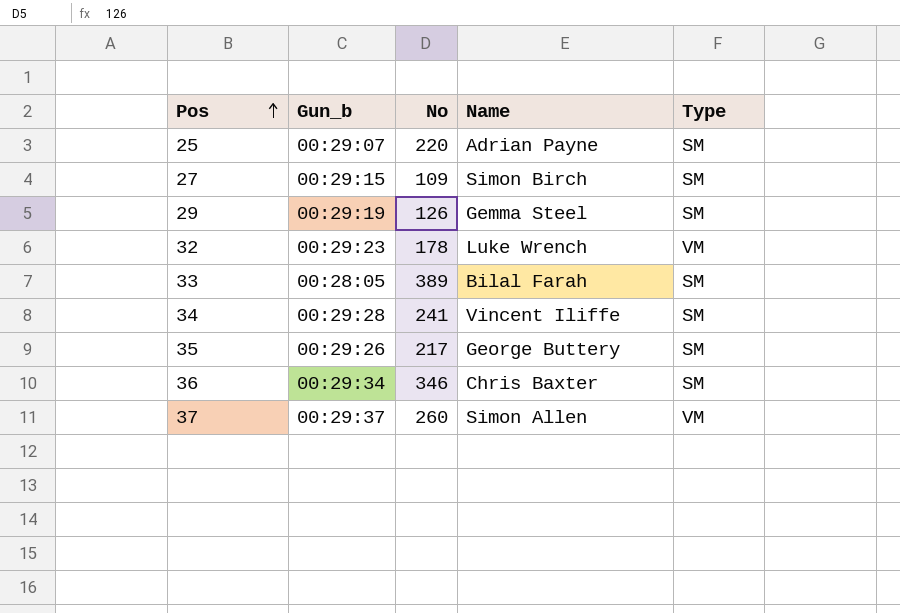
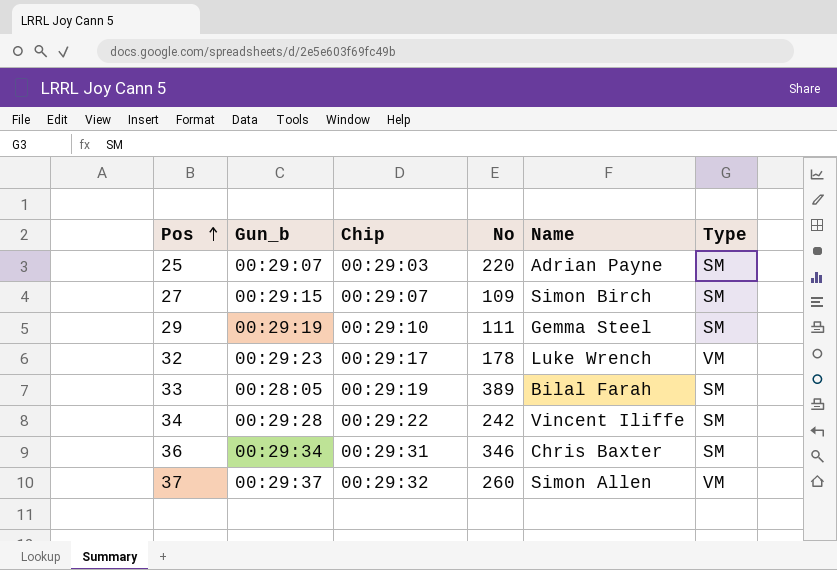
column Chip | position: none -> 3
row 35: 00:29:26 | 217 | George Buttery | SM -> none
29 | No: 126 -> 111
34 | No: 241 -> 242

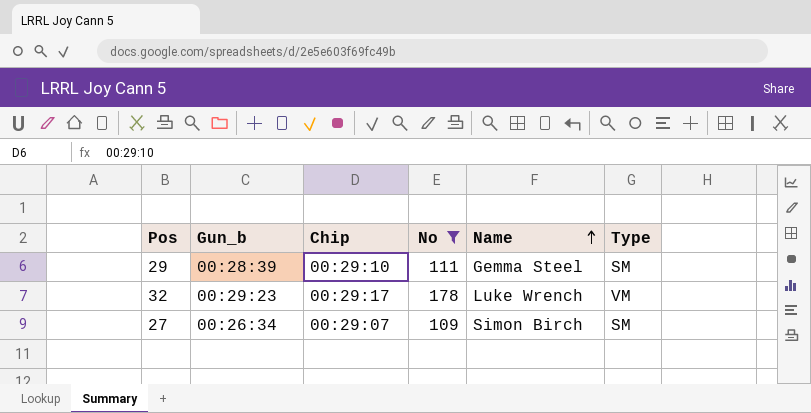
filter: none -> No <= 178
row order: Pos ascending -> Name ascending
29 | Gun_b: 00:29:19 -> 00:28:39
27 | Gun_b: 00:29:15 -> 00:26:34

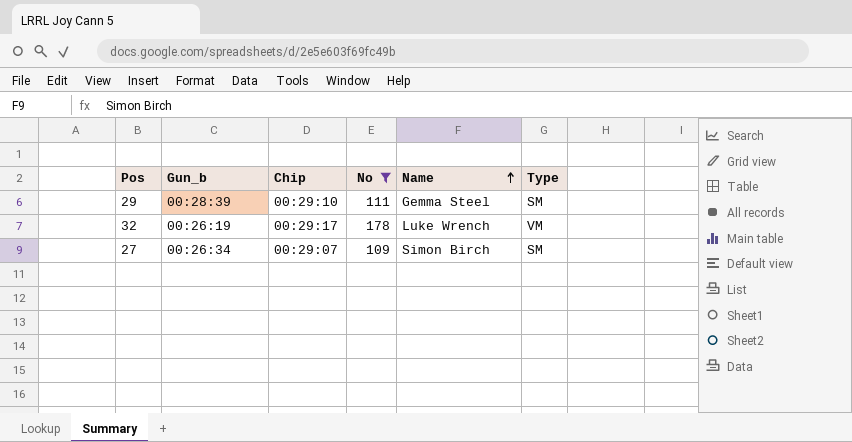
32 | Gun_b: 00:29:23 -> 00:26:19

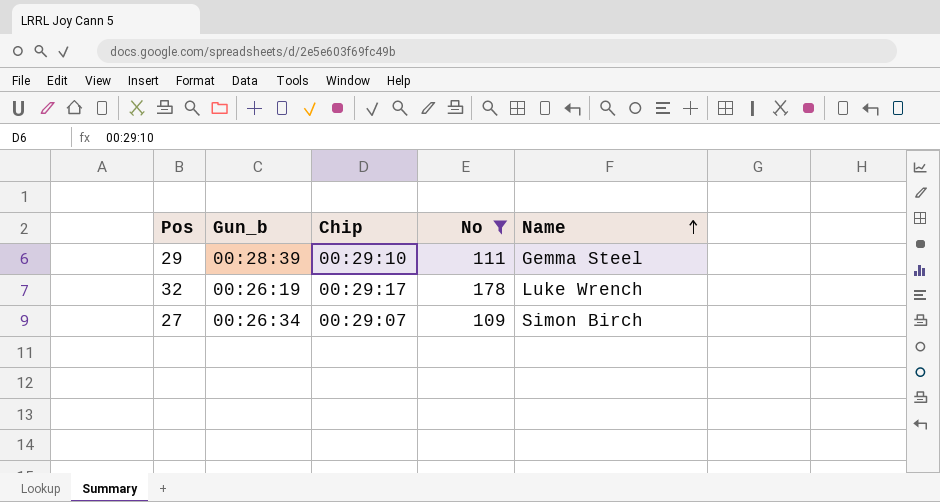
column Type | position: 6 -> none

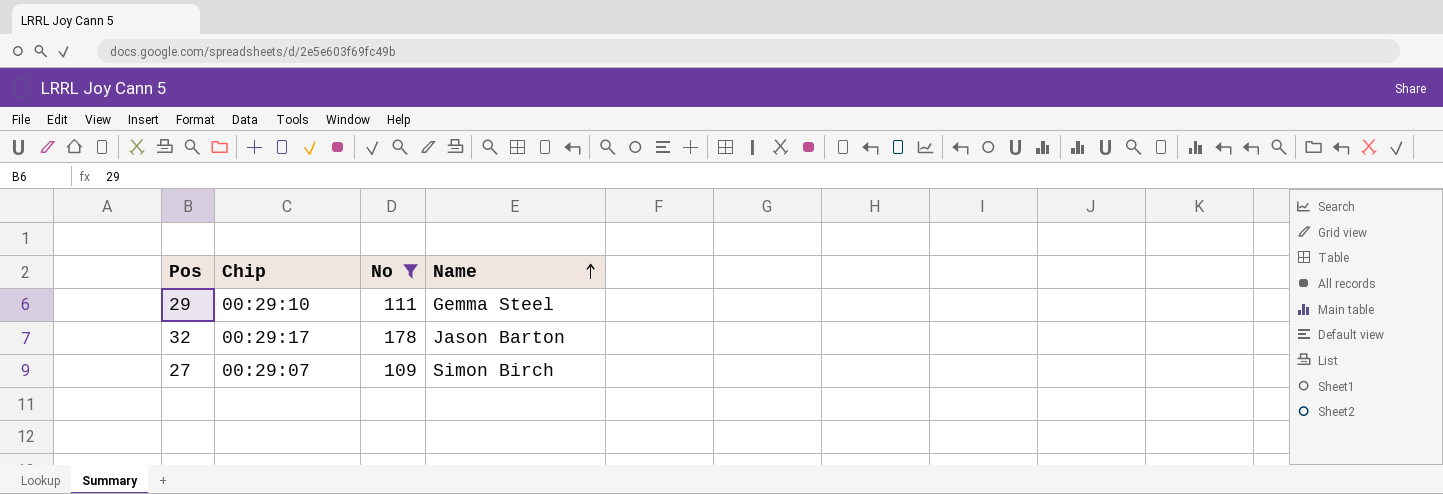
column Gun_b | position: 2 -> none
32 | Name: Luke Wrench -> Jason Barton

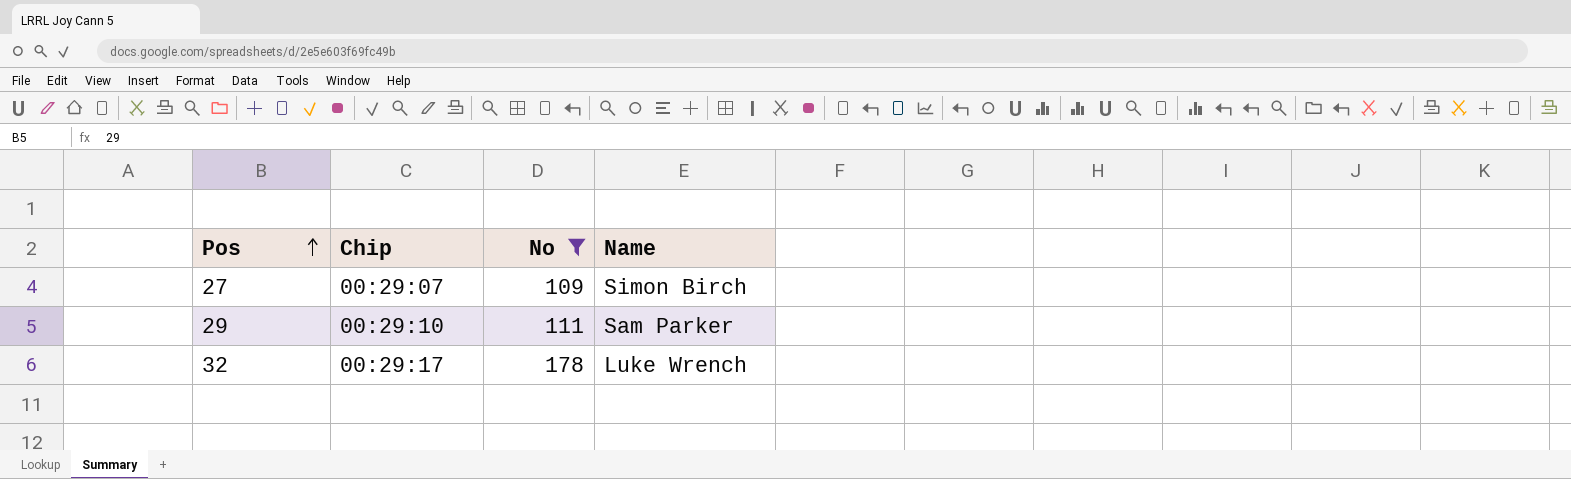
row order: Name ascending -> Pos ascending
29 | Name: Gemma Steel -> Sam Parker
32 | Name: Jason Barton -> Luke Wrench

